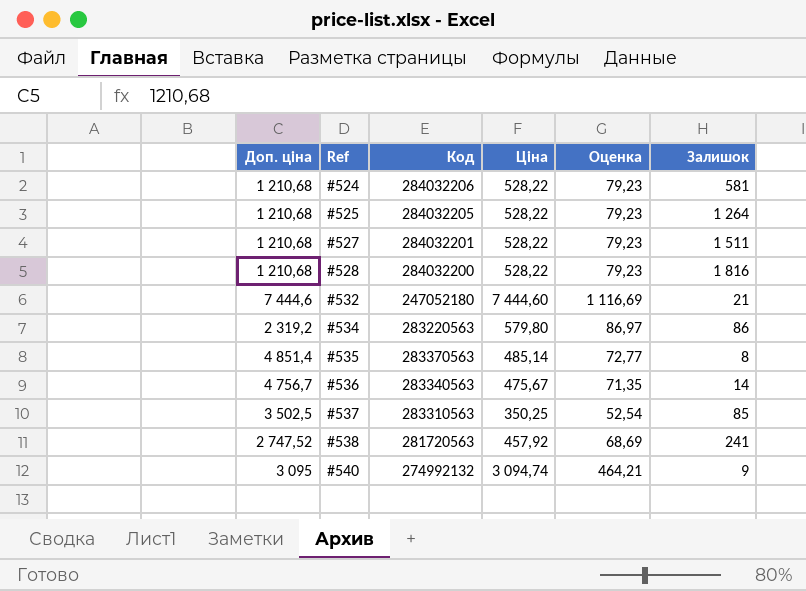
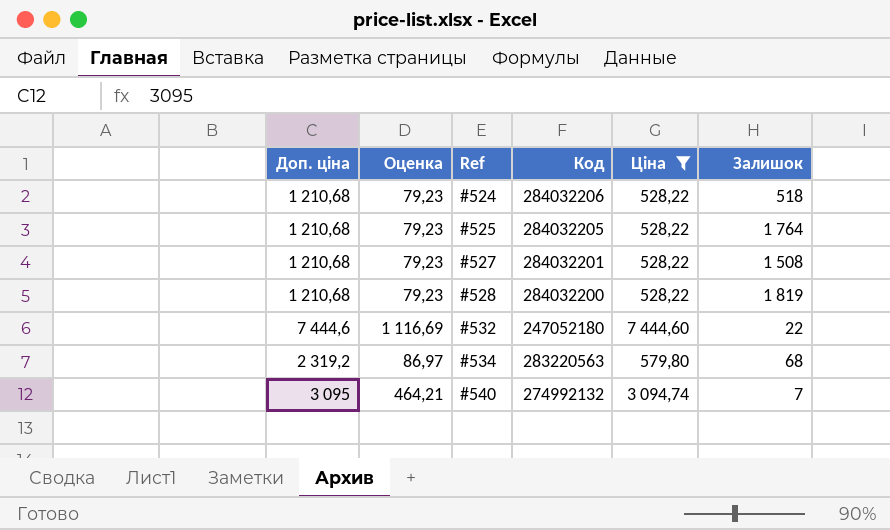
filter: none -> Ціна >= 528,22
column Оценка | position: 5 -> 2
#524 | Залишок: 581 -> 518
#525 | Залишок: 1 264 -> 1 764
#527 | Залишок: 1 511 -> 1 508
#528 | Залишок: 1 816 -> 1 819
#532 | Залишок: 21 -> 22
#534 | Залишок: 86 -> 68
#540 | Залишок: 9 -> 7

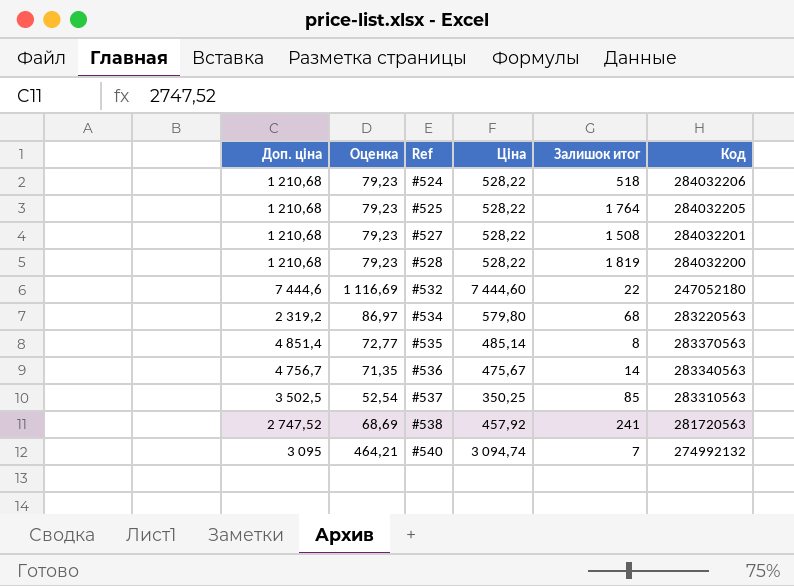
filter: Ціна >= 528,22 -> none
column name: Залишок -> Залишок итог
column Код | position: 4 -> 6

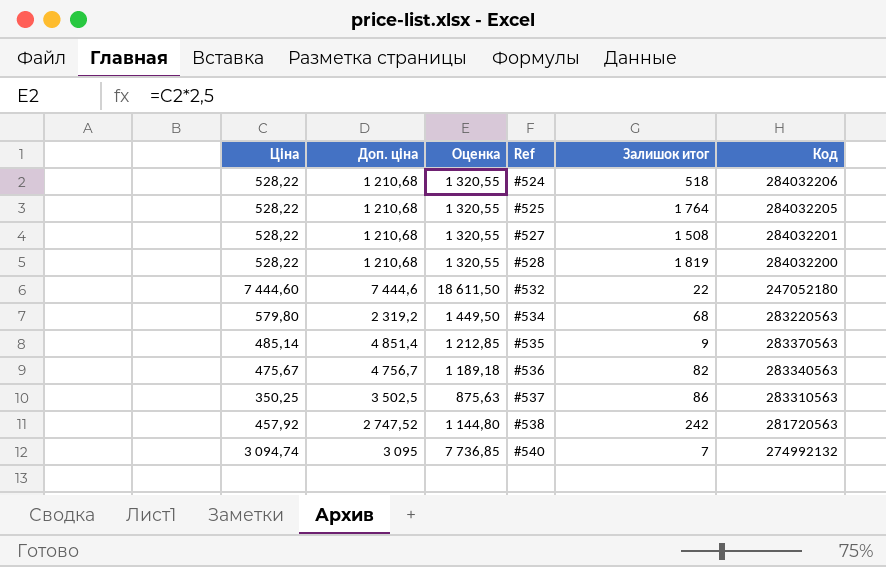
column Ціна | position: 4 -> 1
column Оценка | formula: [Ціна] * 0,15 -> [Ціна] * 2,5
#535 | Залишок итог: 8 -> 9
#536 | Залишок итог: 14 -> 82
#537 | Залишок итог: 85 -> 86
#538 | Залишок итог: 241 -> 242

